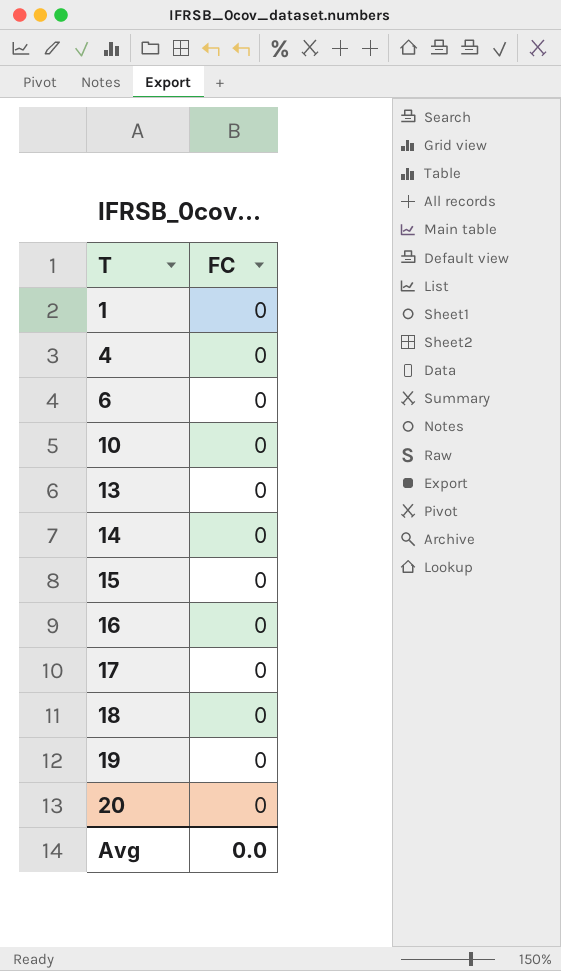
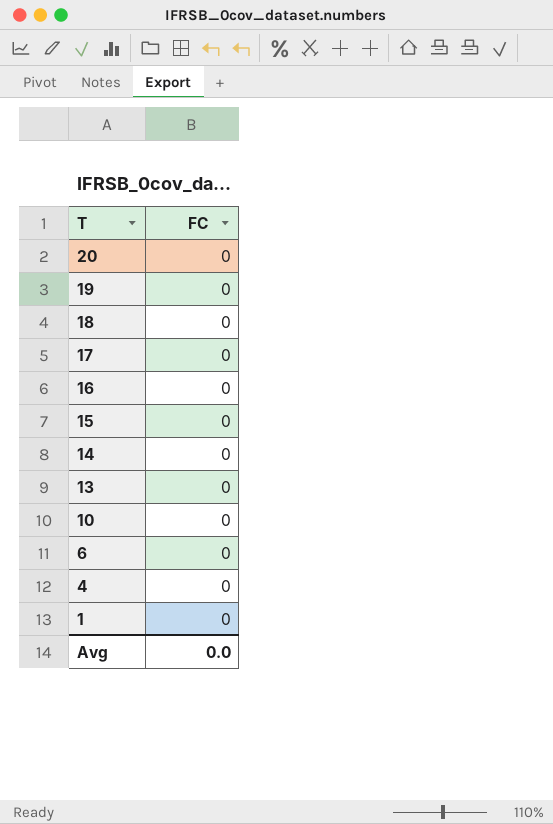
row order: T ascending -> T descending

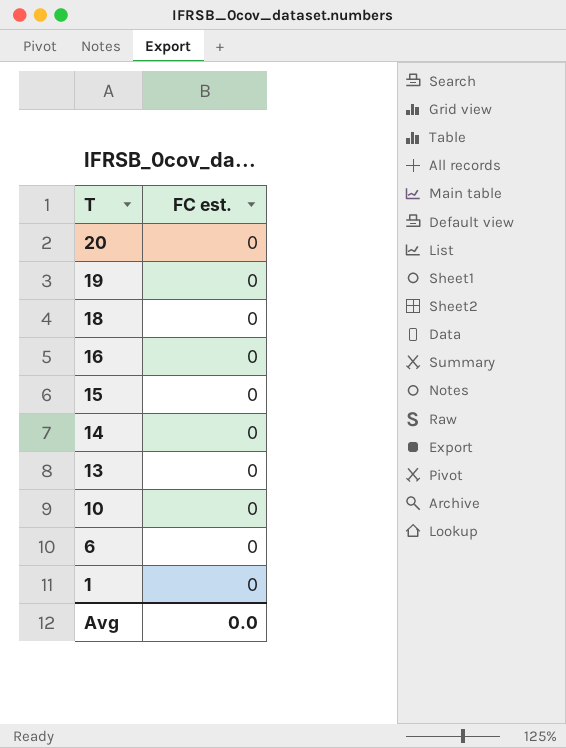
column name: FC -> FC est.
row 17: 0 -> none
row 4: 0 -> none

